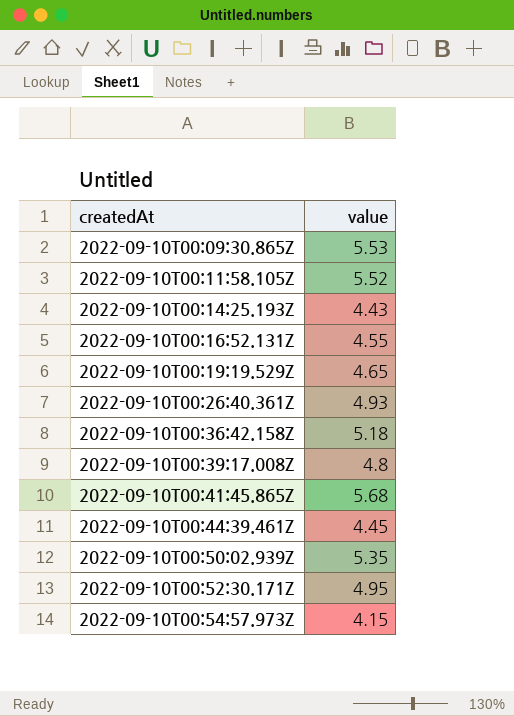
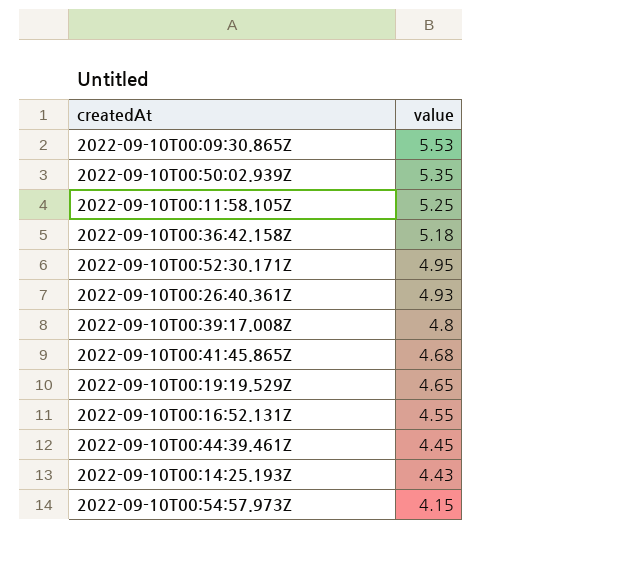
row order: createdAt ascending -> value descending
2022-09-10T00:11:58.105Z | value: 5.52 -> 5.25
2022-09-10T00:41:45.865Z | value: 5.68 -> 4.68

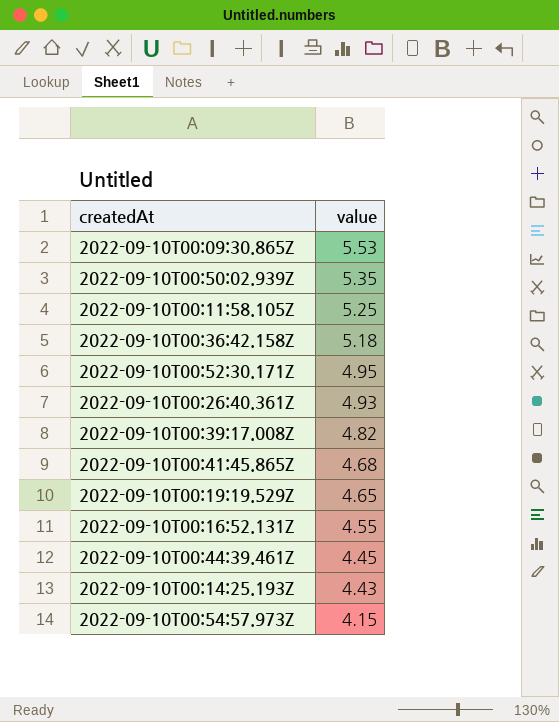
2022-09-10T00:39:17.008Z | value: 4.8 -> 4.82

